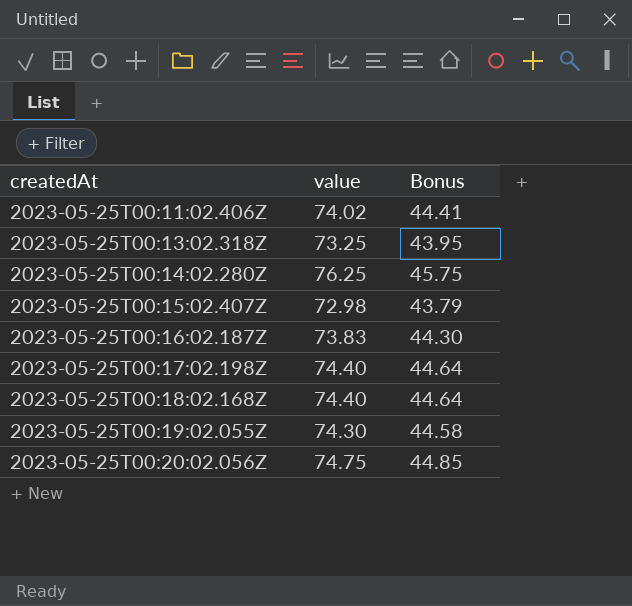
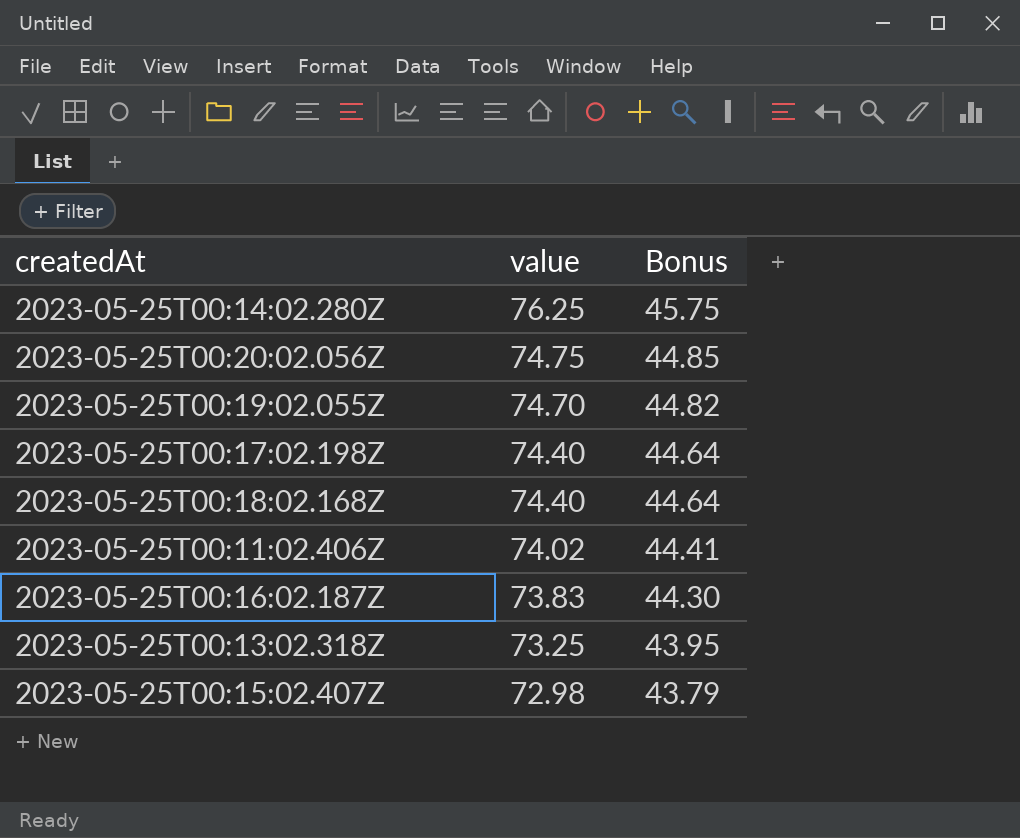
row order: createdAt ascending -> value descending
2023-05-25T00:19:02.055Z | value: 74.30 -> 74.70
2023-05-25T00:19:02.055Z | Bonus: 44.58 -> 44.82

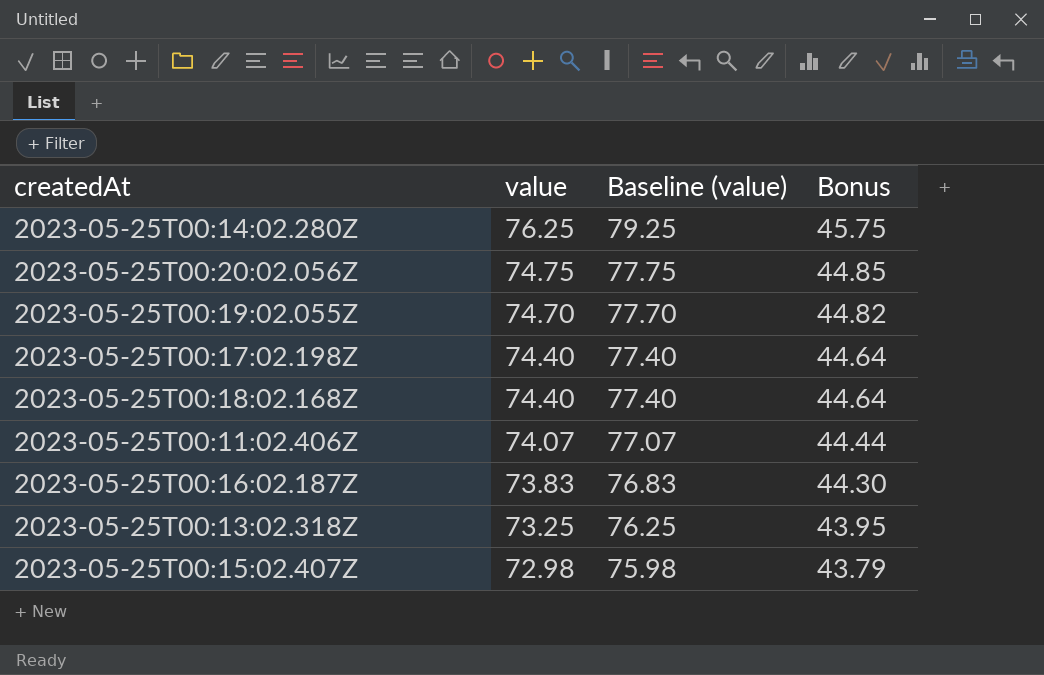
column Baseline (value) | formula: none -> [value] + 3
2023-05-25T00:11:02.406Z | value: 74.02 -> 74.07
2023-05-25T00:11:02.406Z | Bonus: 44.41 -> 44.44

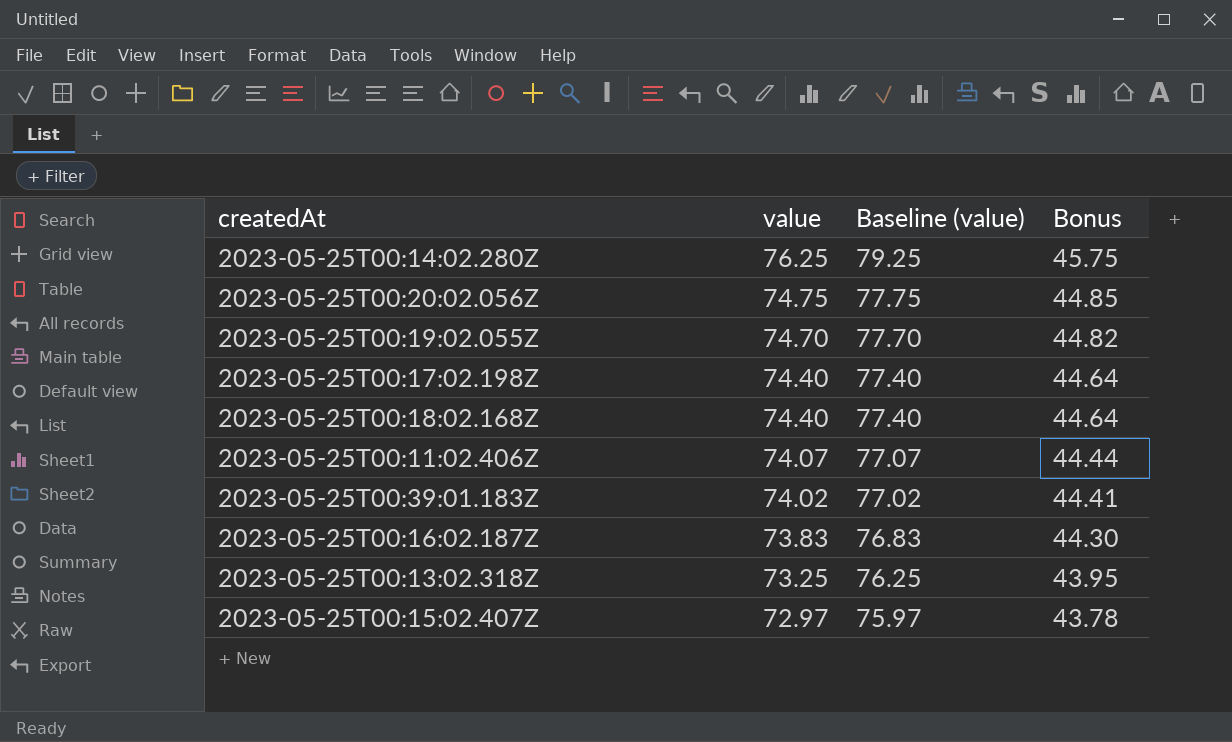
row 2023-05-25T00:39:01.183Z: none -> 74.02 | 77.02 | 44.41
2023-05-25T00:15:02.407Z | value: 72.98 -> 72.97
2023-05-25T00:15:02.407Z | Baseline (value): 75.98 -> 75.97
2023-05-25T00:15:02.407Z | Bonus: 43.79 -> 43.78

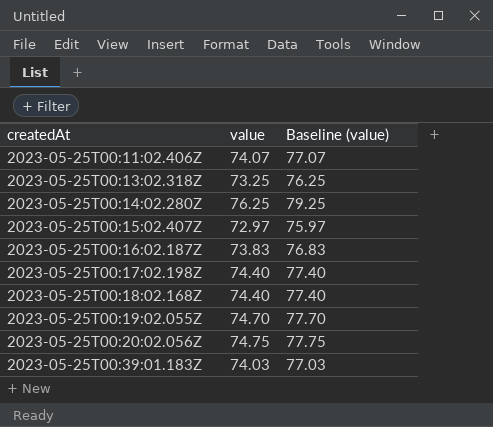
row order: value descending -> createdAt ascending
column Bonus | formula: [value] * 0.6 -> none
2023-05-25T00:39:01.183Z | value: 74.02 -> 74.03
2023-05-25T00:39:01.183Z | Baseline (value): 77.02 -> 77.03

